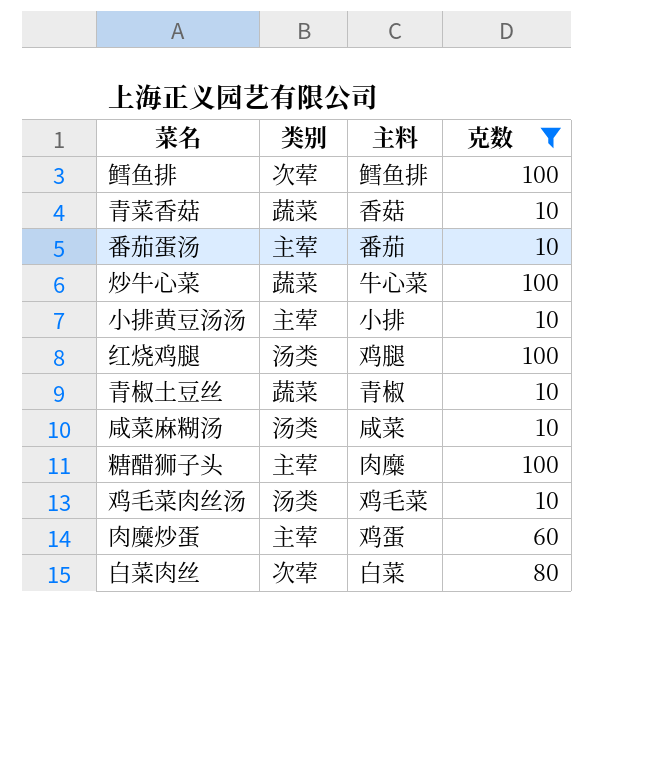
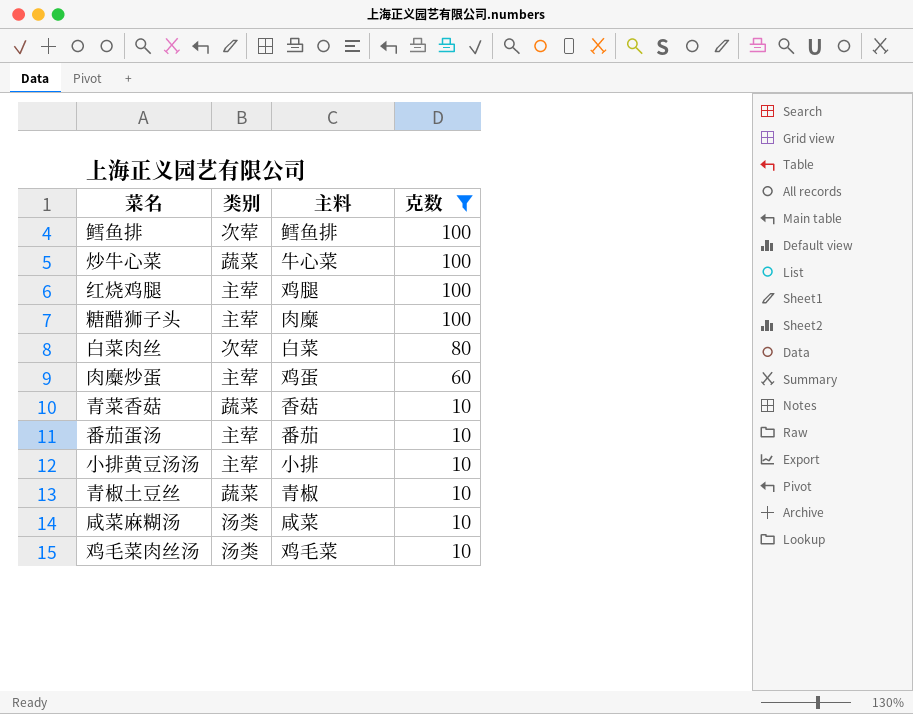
row order: none -> 克数 descending
红烧鸡腿 | 类别: 汤类 -> 主荤

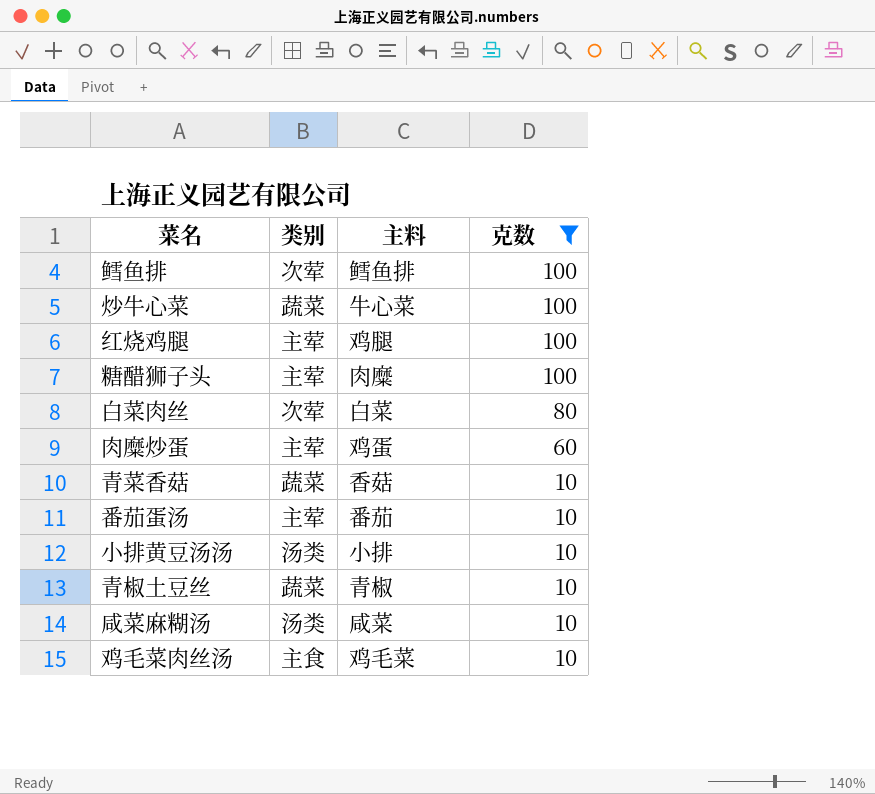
小排黄豆汤汤 | 类别: 主荤 -> 汤类
鸡毛菜肉丝汤 | 类别: 汤类 -> 主食

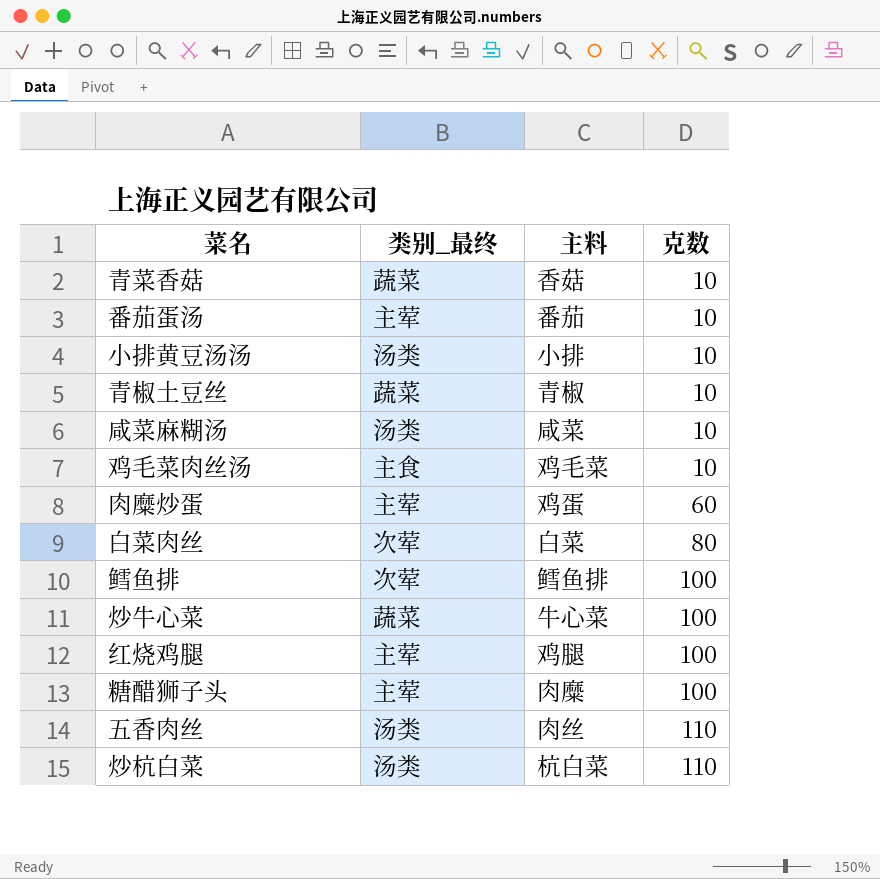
filter: 克数 != 110 -> none
row order: 克数 descending -> 克数 ascending
column name: 类别 -> 类别_最终

